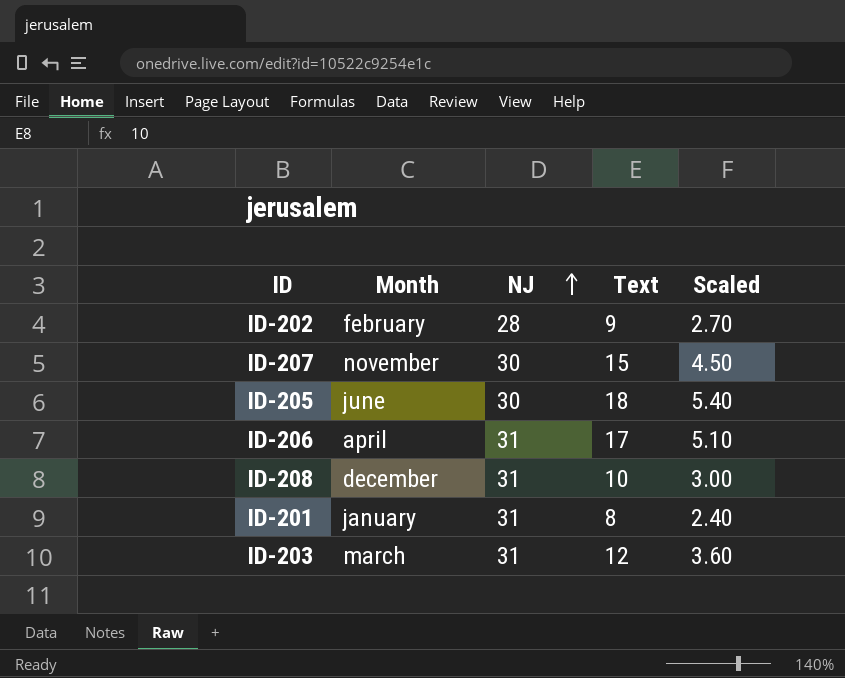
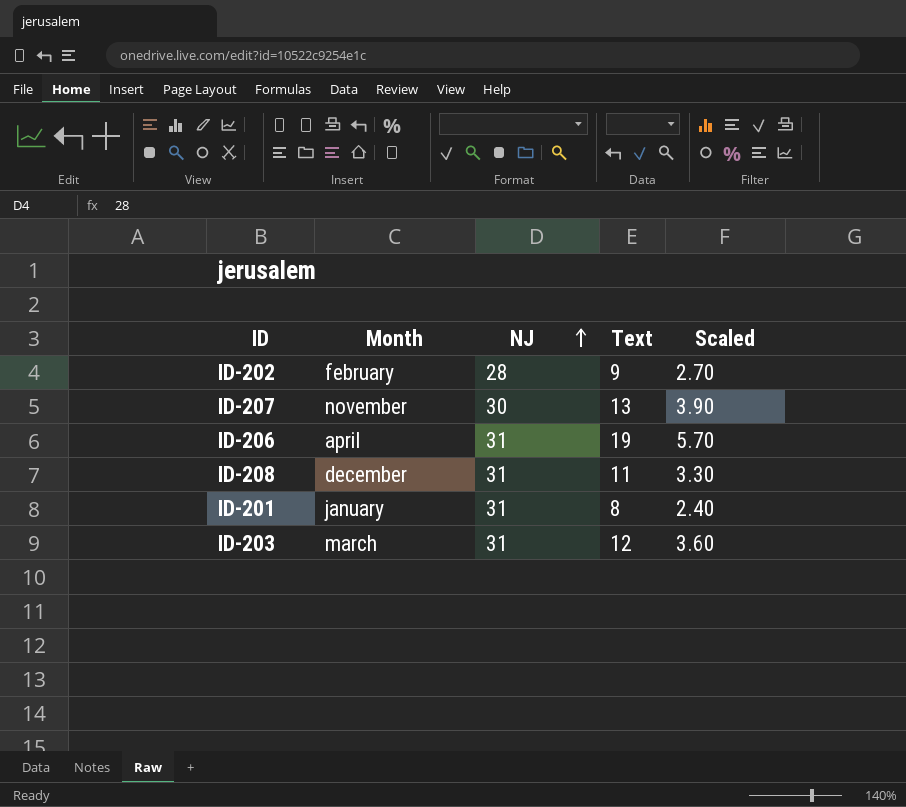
row ID-205: june | 30 | 18 | 5.40 -> none
ID-207 | Text: 15 -> 13
ID-207 | Scaled: 4.50 -> 3.90
ID-206 | Text: 17 -> 19
ID-206 | Scaled: 5.10 -> 5.70
ID-208 | Text: 10 -> 11
ID-208 | Scaled: 3.00 -> 3.30

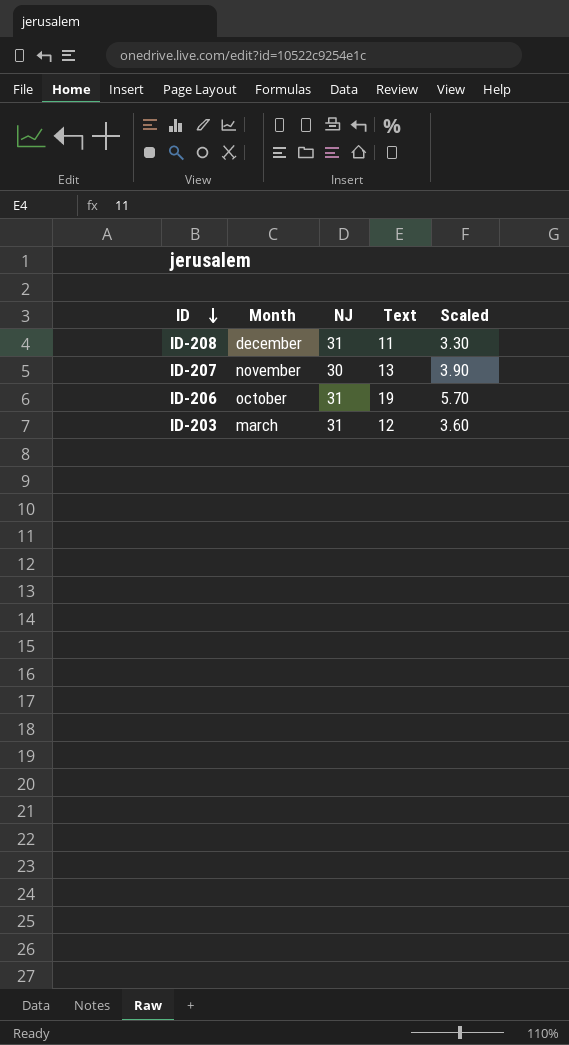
row order: NJ ascending -> ID descending
row ID-202: february | 28 | 9 | 2.70 -> none
row ID-201: january | 31 | 8 | 2.40 -> none
ID-206 | Month: april -> october

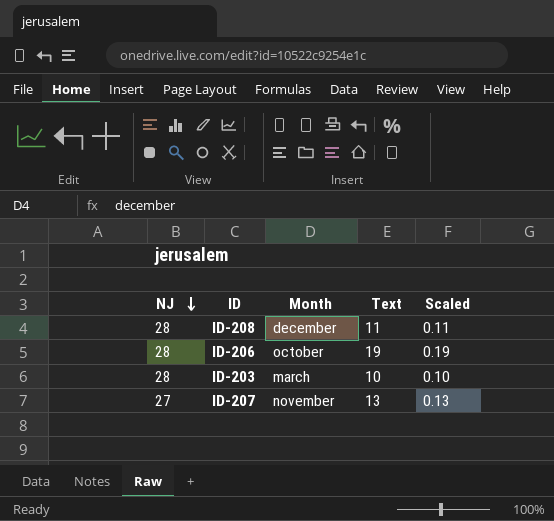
row order: ID descending -> NJ descending
column NJ | position: 3 -> 1
column Scaled | formula: [Text] * 0.3 -> [Text] * 0.01
ID-208 | NJ: 31 -> 28
ID-206 | NJ: 31 -> 28
ID-203 | NJ: 31 -> 28
ID-203 | Text: 12 -> 10
ID-207 | NJ: 30 -> 27

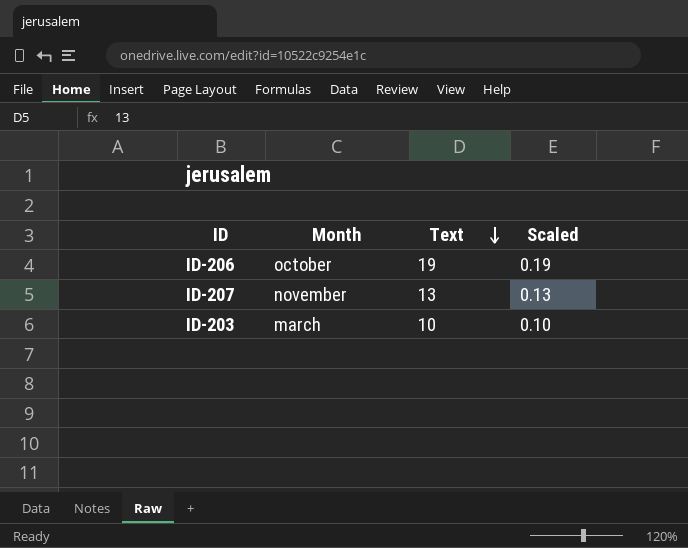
row order: NJ descending -> Text descending
column NJ | position: 1 -> none
row ID-208: 28 | december | 11 | 0.11 -> none

